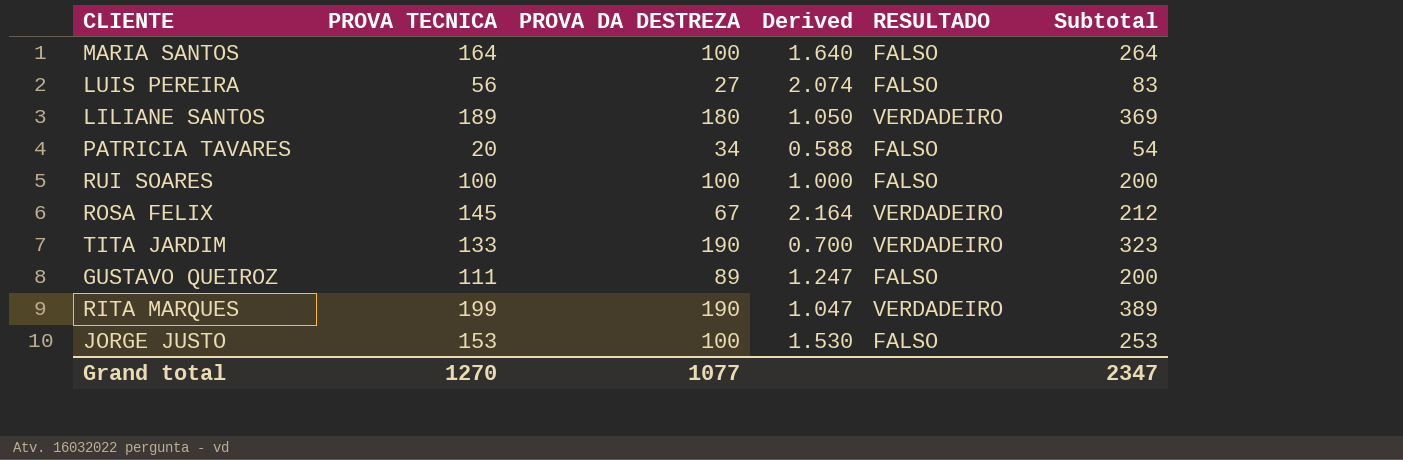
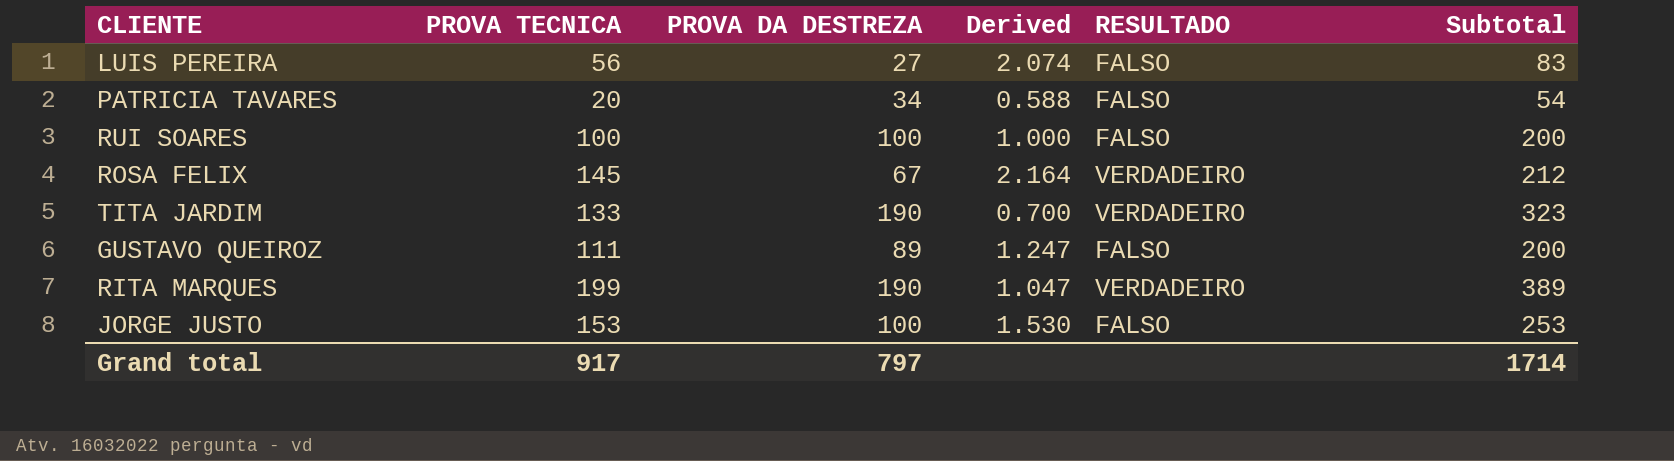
row MARIA SANTOS: 164 | 100 | 1.640 | FALSO | 264 -> none
row LILIANE SANTOS: 189 | 180 | 1.050 | VERDADEIRO | 369 -> none
Grand total | PROVA TECNICA: 1270 -> 917
Grand total | PROVA DA DESTREZA: 1077 -> 797
Grand total | Subtotal: 2347 -> 1714

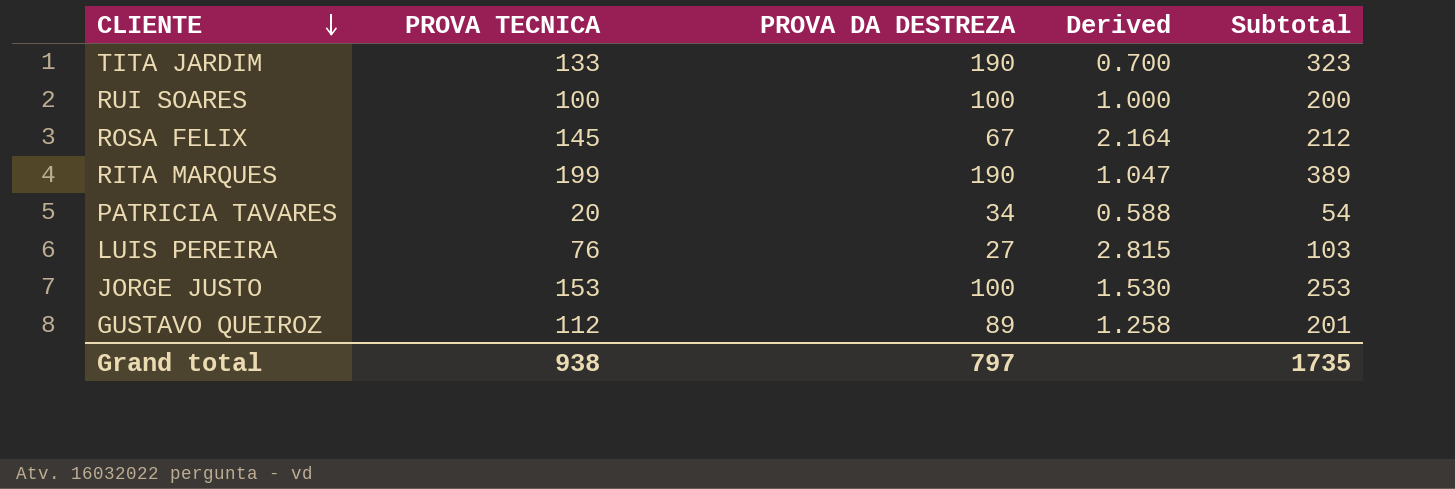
row order: none -> CLIENTE descending
column RESULTADO | position: 5 -> none
LUIS PEREIRA | PROVA TECNICA: 56 -> 76
LUIS PEREIRA | Derived: 2.074 -> 2.815
LUIS PEREIRA | Subtotal: 83 -> 103
GUSTAVO QUEIROZ | PROVA TECNICA: 111 -> 112
GUSTAVO QUEIROZ | Derived: 1.247 -> 1.258
GUSTAVO QUEIROZ | Subtotal: 200 -> 201
Grand total | PROVA TECNICA: 917 -> 938
Grand total | Subtotal: 1714 -> 1735

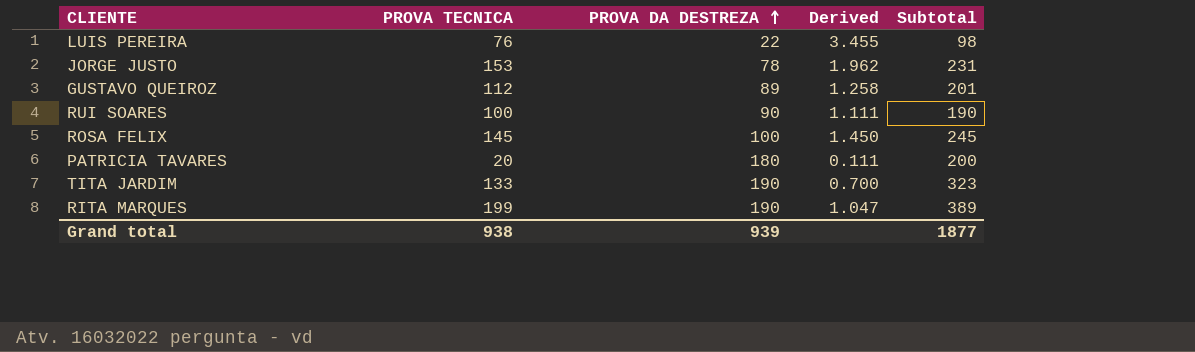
row order: CLIENTE descending -> PROVA DA DESTREZA ascending
LUIS PEREIRA | PROVA DA DESTREZA: 27 -> 22
LUIS PEREIRA | Derived: 2.815 -> 3.455
LUIS PEREIRA | Subtotal: 103 -> 98
JORGE JUSTO | PROVA DA DESTREZA: 100 -> 78
JORGE JUSTO | Derived: 1.530 -> 1.962
JORGE JUSTO | Subtotal: 253 -> 231
RUI SOARES | PROVA DA DESTREZA: 100 -> 90
RUI SOARES | Derived: 1.000 -> 1.111
RUI SOARES | Subtotal: 200 -> 190
ROSA FELIX | PROVA DA DESTREZA: 67 -> 100
ROSA FELIX | Derived: 2.164 -> 1.450
ROSA FELIX | Subtotal: 212 -> 245
PATRICIA TAVARES | PROVA DA DESTREZA: 34 -> 180
PATRICIA TAVARES | Derived: 0.588 -> 0.111
PATRICIA TAVARES | Subtotal: 54 -> 200
Grand total | PROVA DA DESTREZA: 797 -> 939
Grand total | Subtotal: 1735 -> 1877

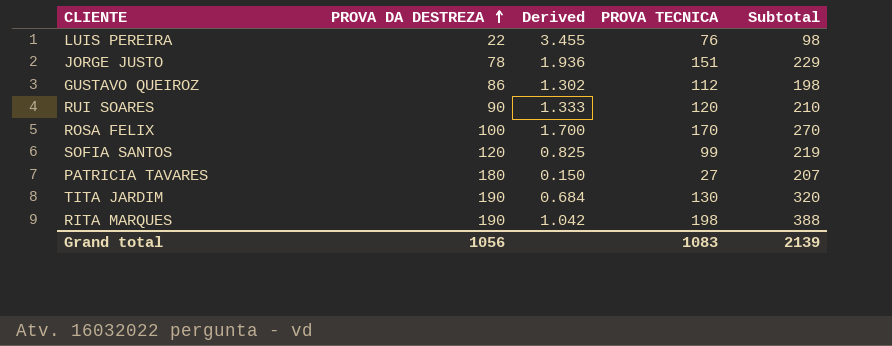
column PROVA TECNICA | position: 2 -> 4
JORGE JUSTO | Derived: 1.962 -> 1.936
JORGE JUSTO | PROVA TECNICA: 153 -> 151
JORGE JUSTO | Subtotal: 231 -> 229
GUSTAVO QUEIROZ | PROVA DA DESTREZA: 89 -> 86
GUSTAVO QUEIROZ | Derived: 1.258 -> 1.302
GUSTAVO QUEIROZ | Subtotal: 201 -> 198
RUI SOARES | Derived: 1.111 -> 1.333
RUI SOARES | PROVA TECNICA: 100 -> 120
RUI SOARES | Subtotal: 190 -> 210
ROSA FELIX | Derived: 1.450 -> 1.700
ROSA FELIX | PROVA TECNICA: 145 -> 170
ROSA FELIX | Subtotal: 245 -> 270
row SOFIA SANTOS: none -> 120 | 0.825 | 99 | 219
PATRICIA TAVARES | Derived: 0.111 -> 0.150
PATRICIA TAVARES | PROVA TECNICA: 20 -> 27
PATRICIA TAVARES | Subtotal: 200 -> 207
TITA JARDIM | Derived: 0.700 -> 0.684
TITA JARDIM | PROVA TECNICA: 133 -> 130
TITA JARDIM | Subtotal: 323 -> 320
RITA MARQUES | Derived: 1.047 -> 1.042
RITA MARQUES | PROVA TECNICA: 199 -> 198
RITA MARQUES | Subtotal: 389 -> 388
Grand total | PROVA DA DESTREZA: 939 -> 1056
Grand total | PROVA TECNICA: 938 -> 1083
Grand total | Subtotal: 1877 -> 2139

